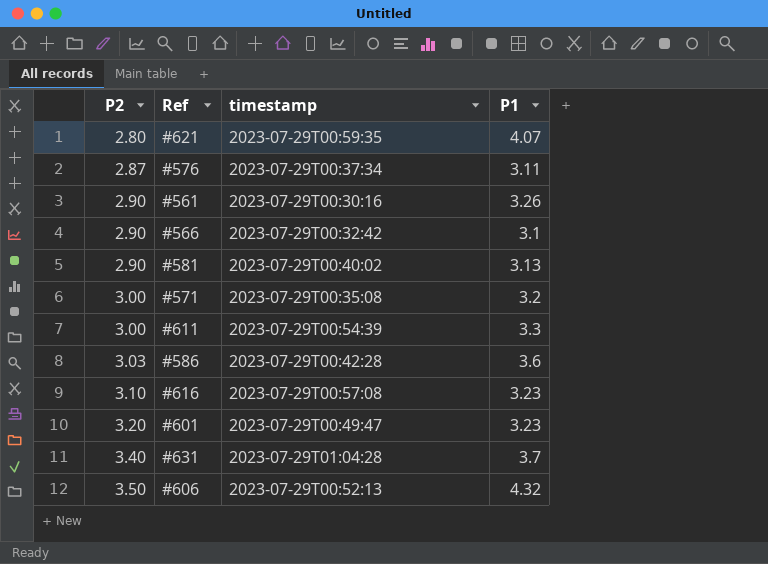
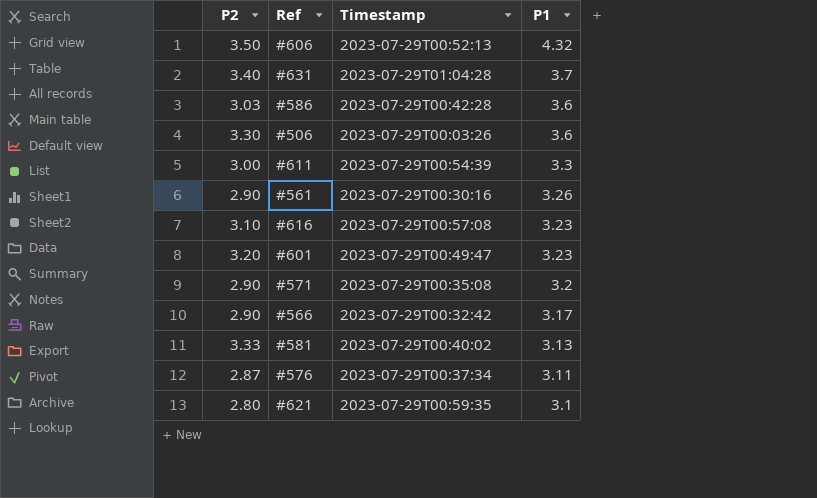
row order: P2 ascending -> P1 descending
column name: timestamp -> Timestamp
row #506: none -> 3.30 | 2023-07-29T00:03:26 | 3.6
#571 | P2: 3.00 -> 2.90
#566 | P1: 3.1 -> 3.17
#581 | P2: 2.90 -> 3.33
#621 | P1: 4.07 -> 3.1

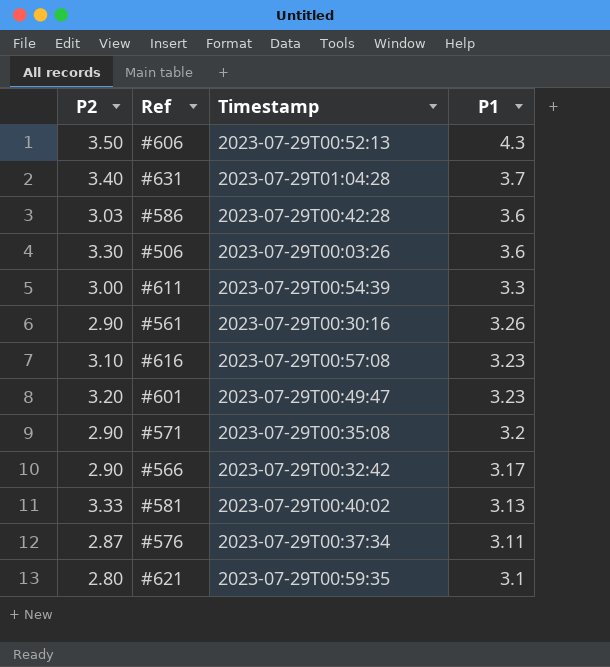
#606 | P1: 4.32 -> 4.3

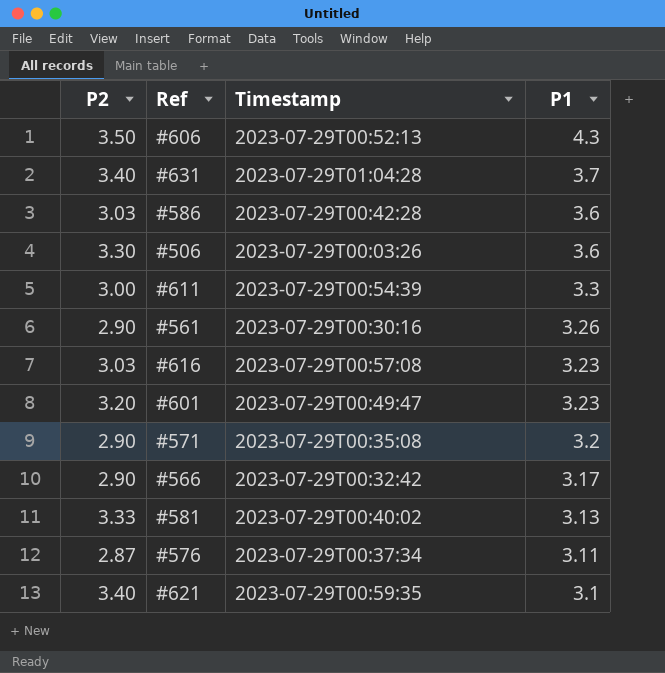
#616 | P2: 3.10 -> 3.03
#621 | P2: 2.80 -> 3.40

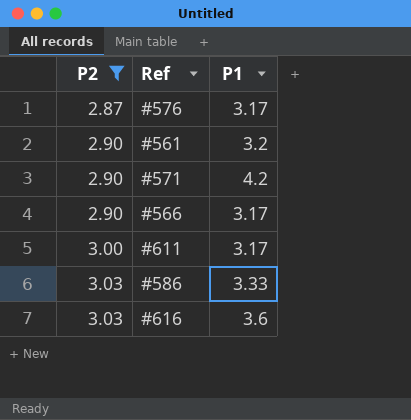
filter: none -> P2 <= 3.03
row order: P1 descending -> P2 ascending
column Timestamp | position: 3 -> none
#576 | P1: 3.11 -> 3.17
#561 | P1: 3.26 -> 3.2
#571 | P1: 3.2 -> 4.2
#611 | P1: 3.3 -> 3.17
#586 | P1: 3.6 -> 3.33
#616 | P1: 3.23 -> 3.6

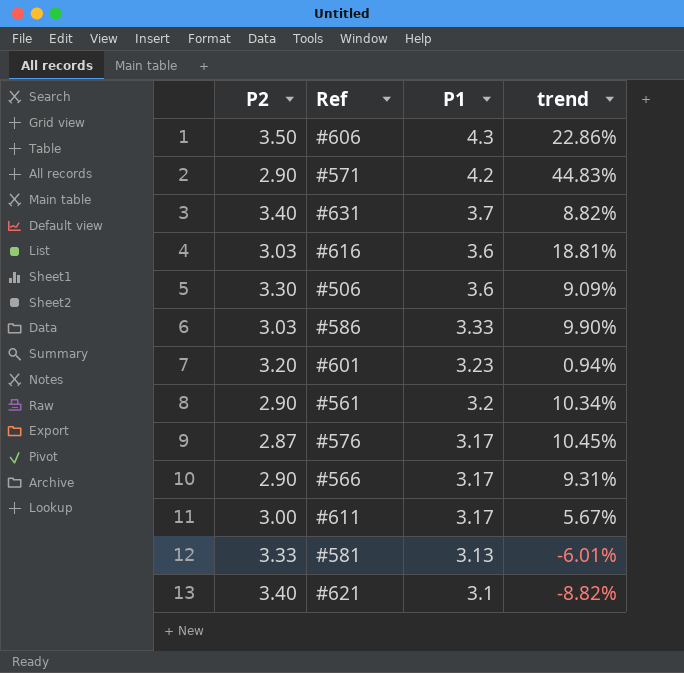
filter: P2 <= 3.03 -> none
row order: P2 ascending -> P1 descending
column trend | formula: none -> ([P1] - [P2]) / [P2]

